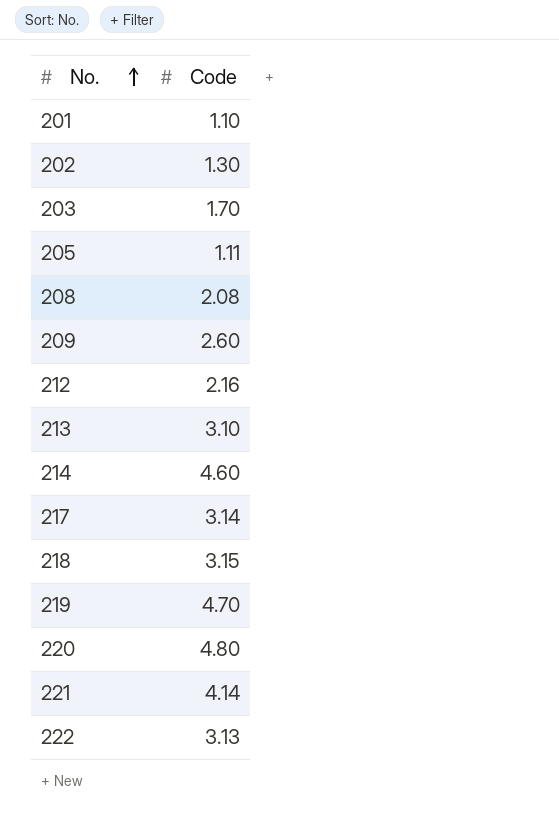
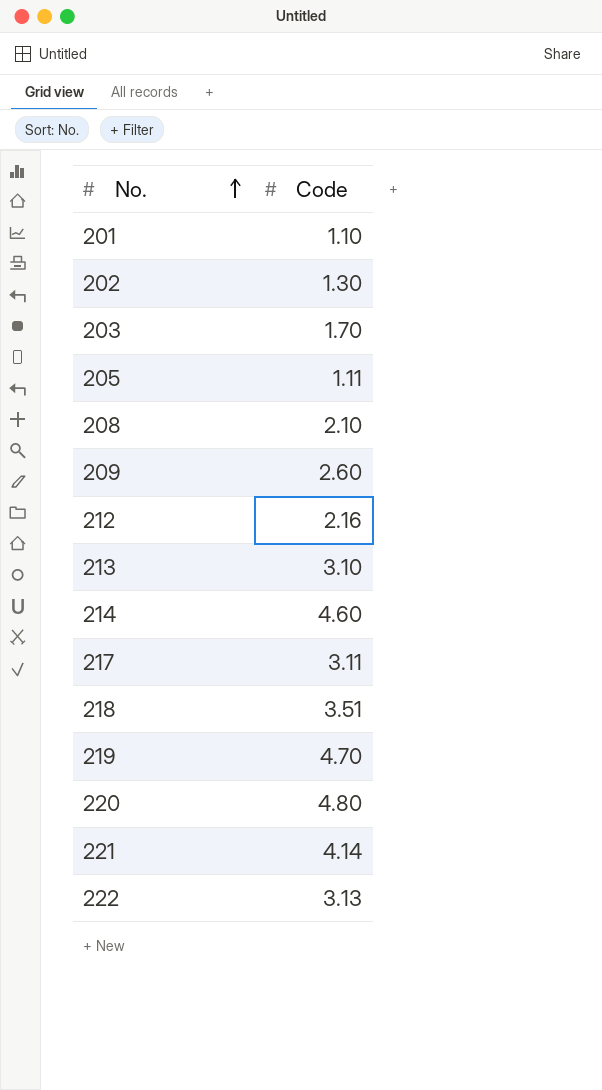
208 | Code: 2.08 -> 2.10
217 | Code: 3.14 -> 3.11
218 | Code: 3.15 -> 3.51

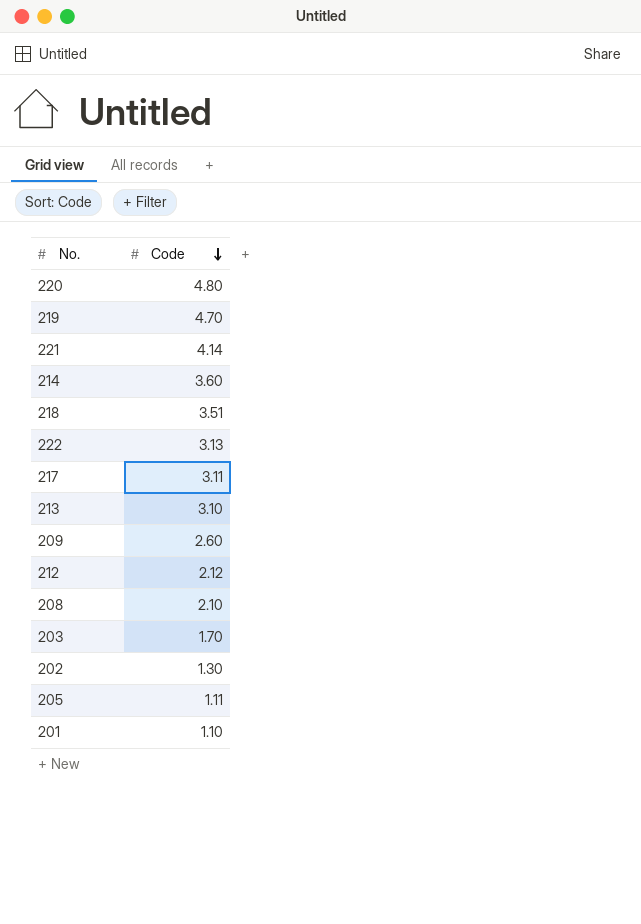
row order: No. ascending -> Code descending
214 | Code: 4.60 -> 3.60
212 | Code: 2.16 -> 2.12

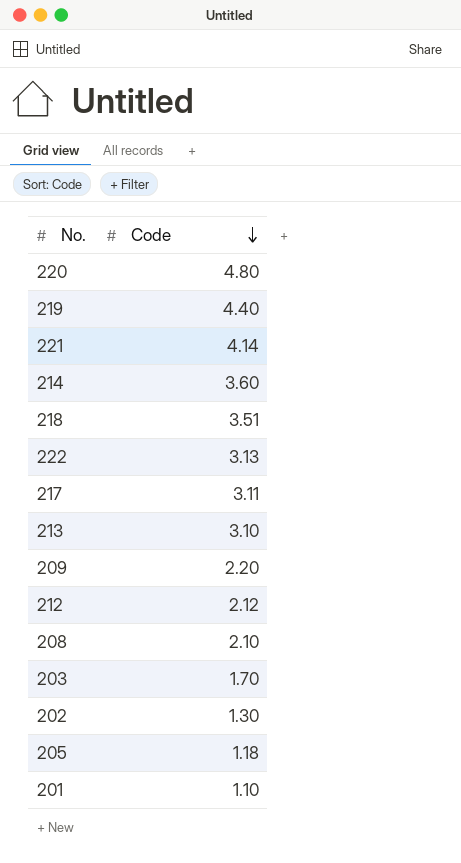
219 | Code: 4.70 -> 4.40
209 | Code: 2.60 -> 2.20
205 | Code: 1.11 -> 1.18

